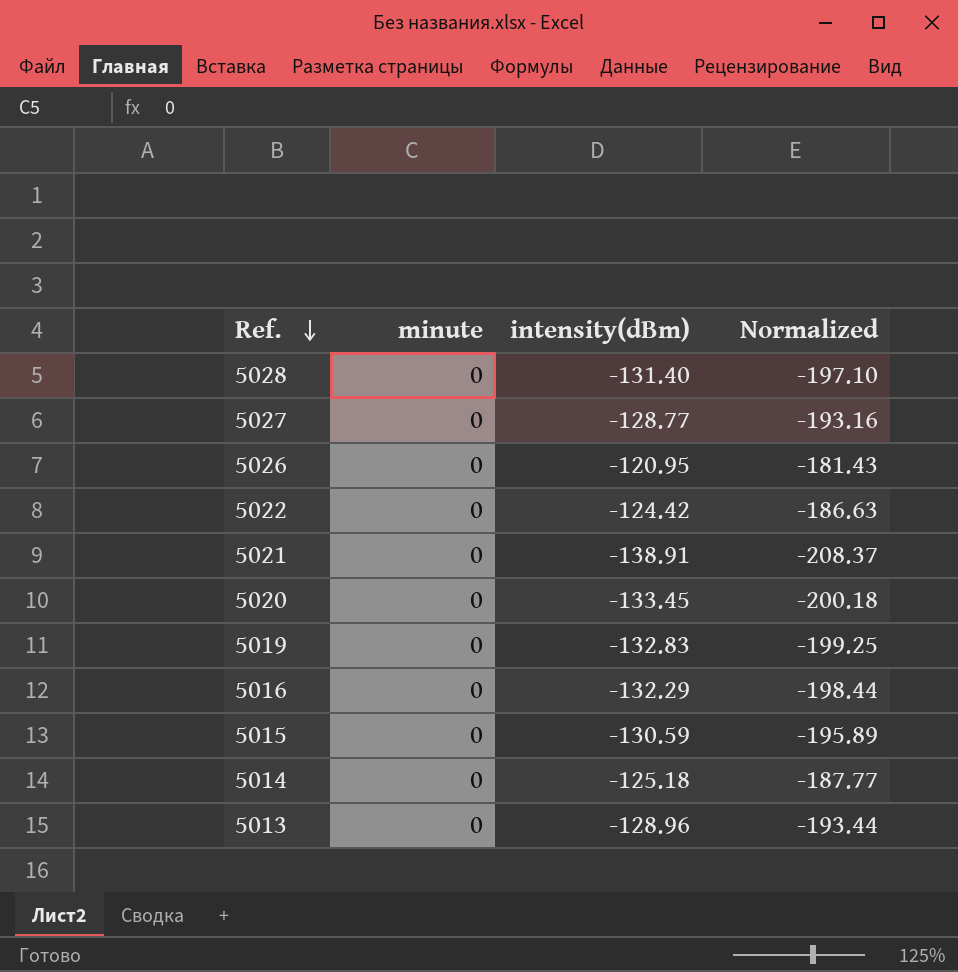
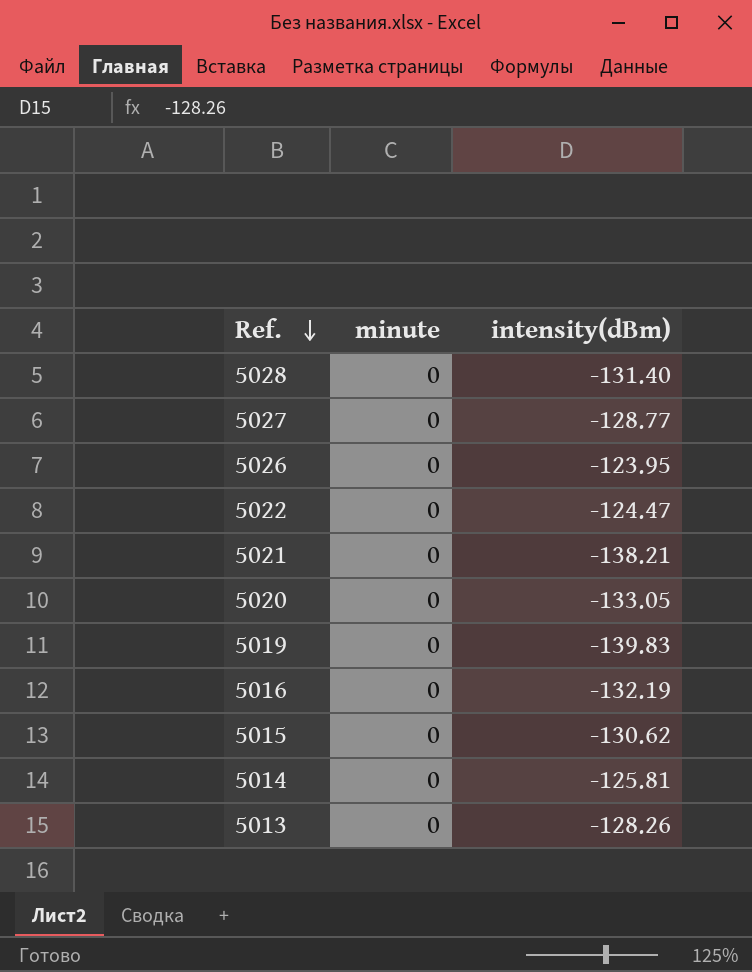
column Normalized | formula: [intensity(dBm)] * 1.5 -> none
5026 | intensity(dBm): -120.95 -> -123.95
5022 | intensity(dBm): -124.42 -> -124.47
5021 | intensity(dBm): -138.91 -> -138.21
5020 | intensity(dBm): -133.45 -> -133.05
5019 | intensity(dBm): -132.83 -> -139.83
5016 | intensity(dBm): -132.29 -> -132.19
5015 | intensity(dBm): -130.59 -> -130.62
5014 | intensity(dBm): -125.18 -> -125.81
5013 | intensity(dBm): -128.96 -> -128.26

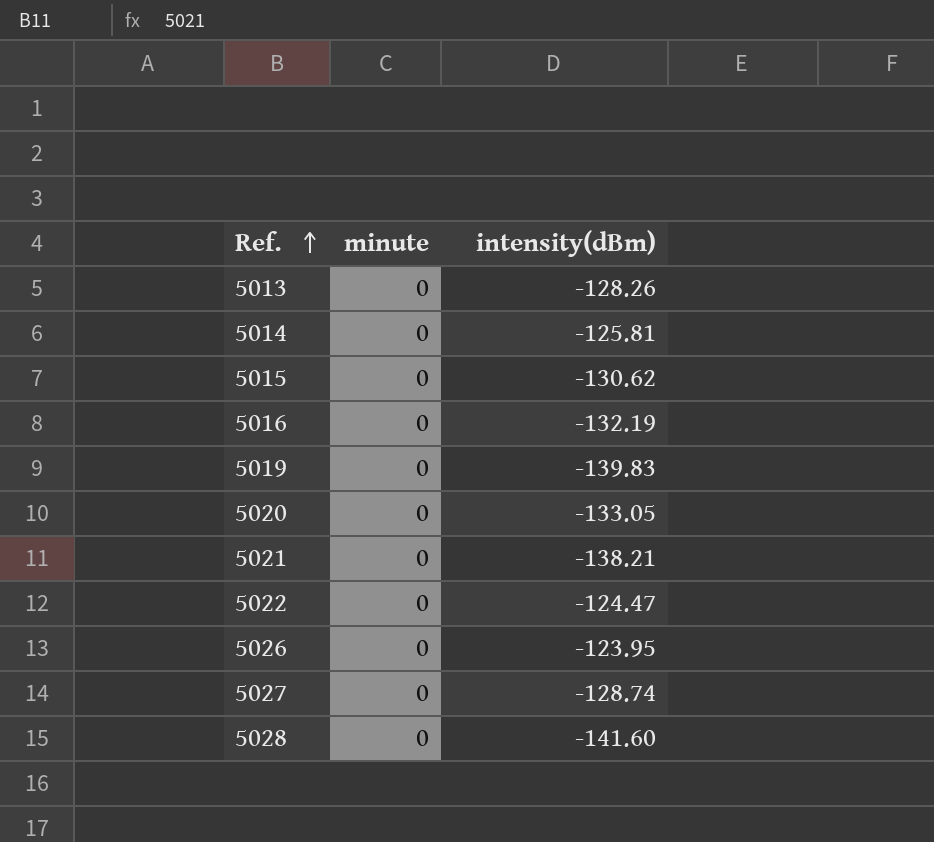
row order: Ref. descending -> Ref. ascending
5027 | intensity(dBm): -128.77 -> -128.74
5028 | intensity(dBm): -131.40 -> -141.60

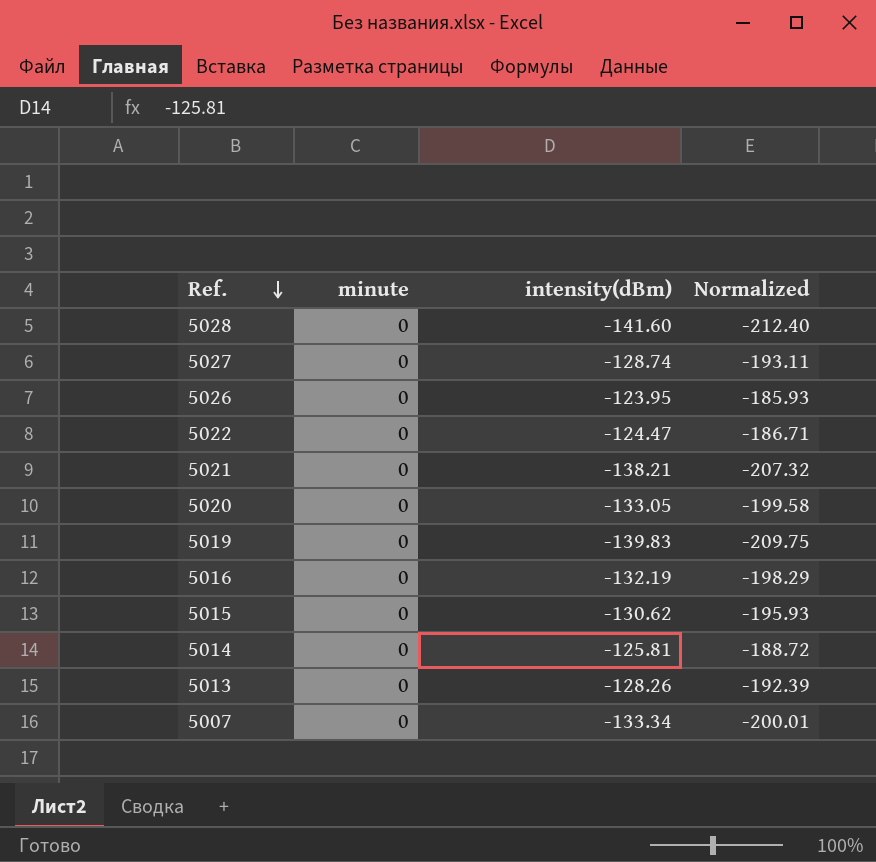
row order: Ref. ascending -> Ref. descending
column Normalized | formula: none -> [intensity(dBm)] * 1.5
row 5007: none -> 0 | -133.34 | -200.01

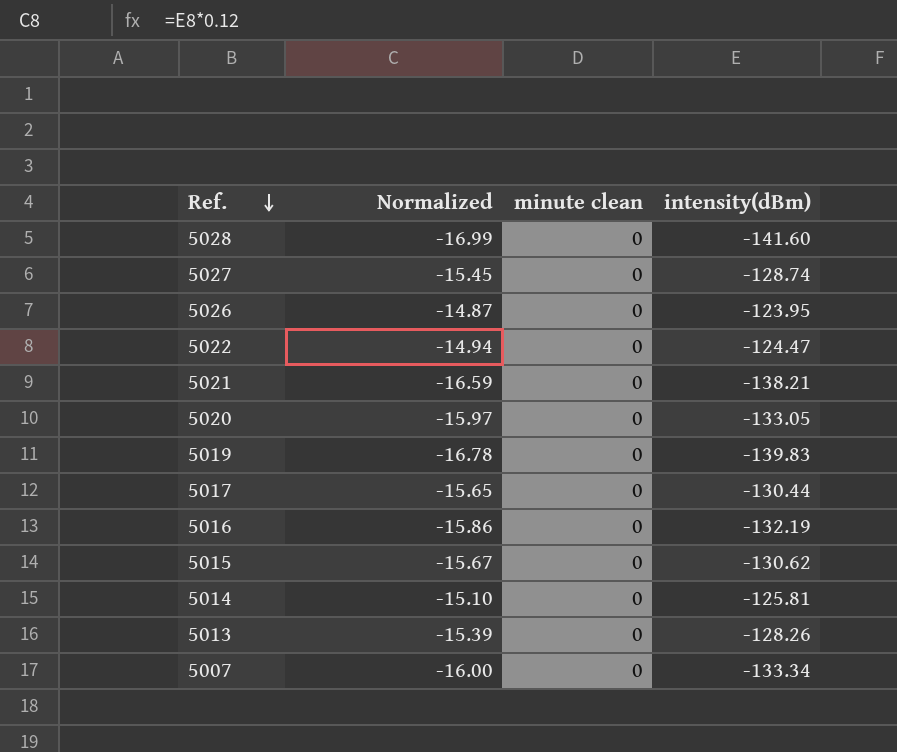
column Normalized | formula: [intensity(dBm)] * 1.5 -> [intensity(dBm)] * 0.12
column Normalized | position: 4 -> 2
column name: minute -> minute clean
row 5017: none -> -15.65 | 0 | -130.44

